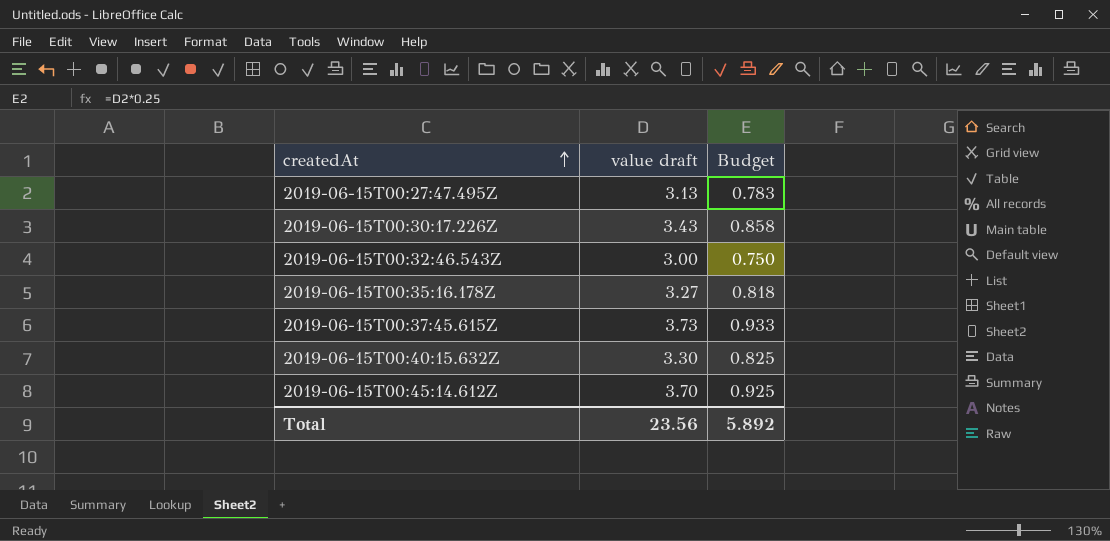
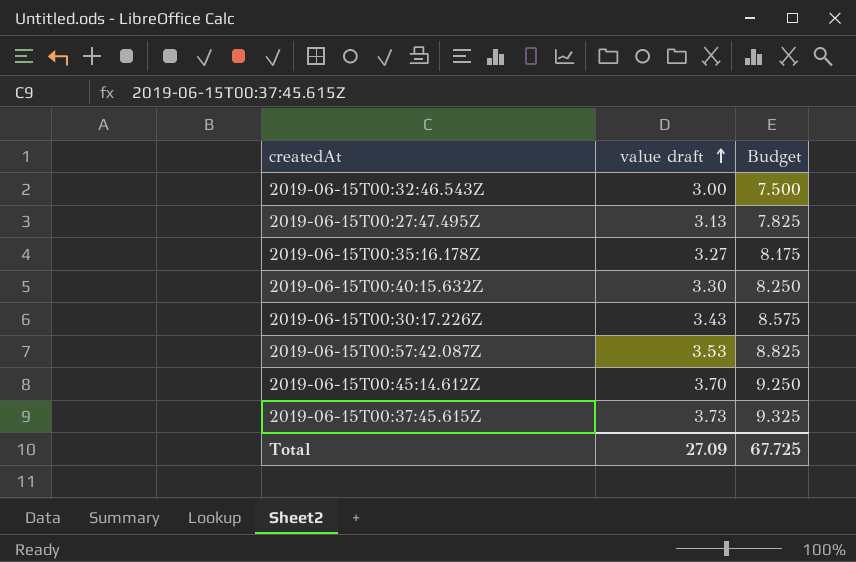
row order: createdAt ascending -> value draft ascending
column Budget | formula: [value draft] * 0.25 -> [value draft] * 2.5
row 2019-06-15T00:57:42.087Z: none -> 3.53 | 8.825
Total | value draft: 23.56 -> 27.09
Total | Budget: 5.892 -> 67.725

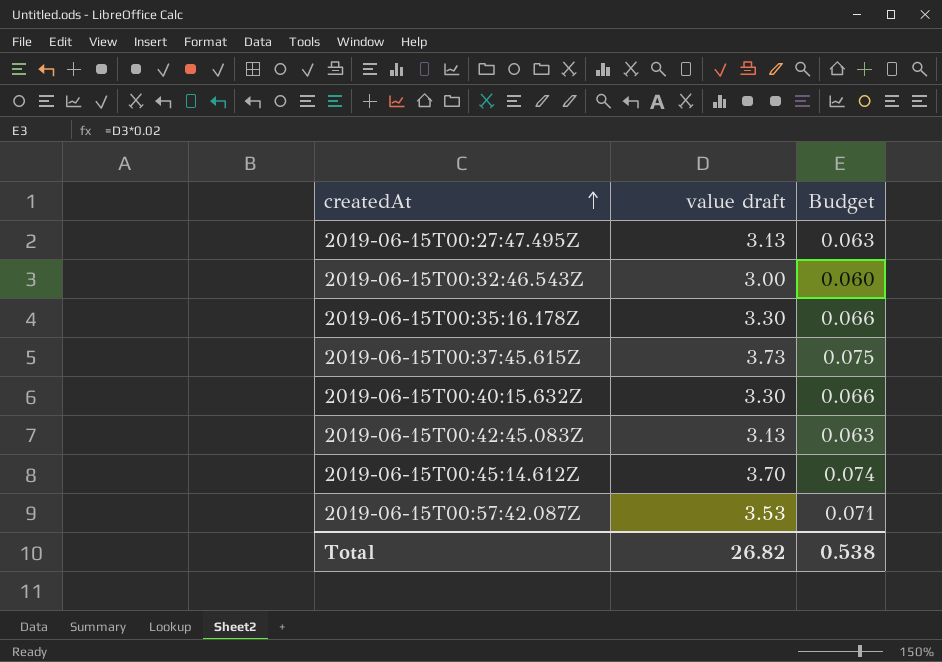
row order: value draft ascending -> createdAt ascending
column Budget | formula: [value draft] * 2.5 -> [value draft] * 0.02
row 2019-06-15T00:30:17.226Z: 3.43 | 8.575 -> none
2019-06-15T00:35:16.178Z | value draft: 3.27 -> 3.30
row 2019-06-15T00:42:45.083Z: none -> 3.13 | 0.063
Total | value draft: 27.09 -> 26.82
Total | Budget: 67.725 -> 0.538

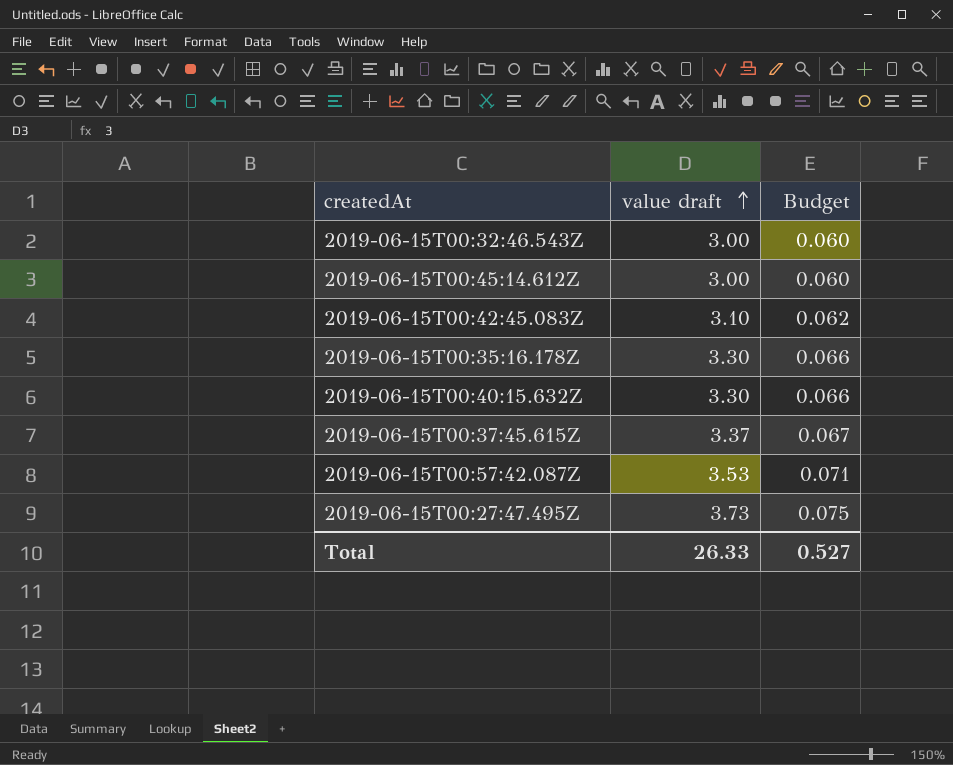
row order: createdAt ascending -> value draft ascending
2019-06-15T00:45:14.612Z | value draft: 3.70 -> 3.00
2019-06-15T00:45:14.612Z | Budget: 0.074 -> 0.060
2019-06-15T00:42:45.083Z | value draft: 3.13 -> 3.10
2019-06-15T00:42:45.083Z | Budget: 0.063 -> 0.062
2019-06-15T00:37:45.615Z | value draft: 3.73 -> 3.37
2019-06-15T00:37:45.615Z | Budget: 0.075 -> 0.067
2019-06-15T00:27:47.495Z | value draft: 3.13 -> 3.73
2019-06-15T00:27:47.495Z | Budget: 0.063 -> 0.075
Total | value draft: 26.82 -> 26.33
Total | Budget: 0.538 -> 0.527

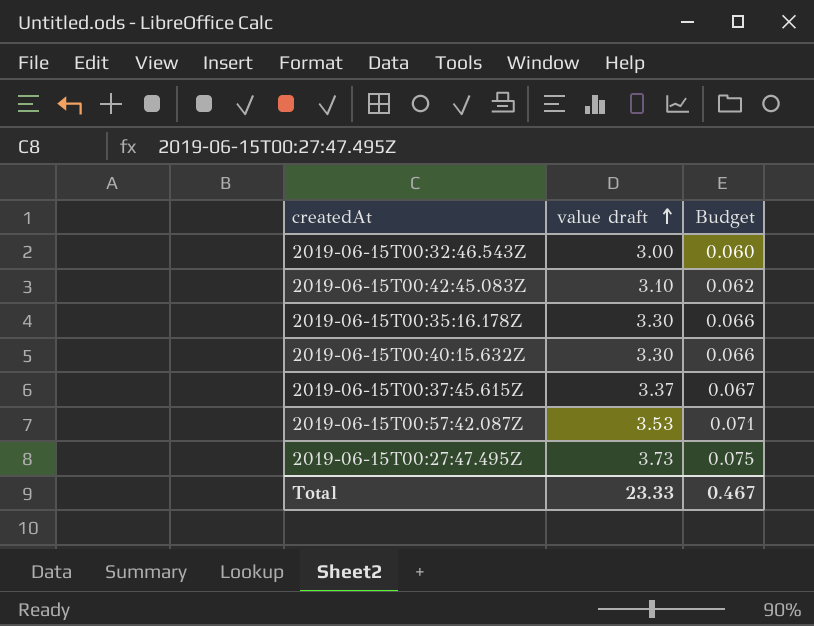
row 2019-06-15T00:45:14.612Z: 3.00 | 0.060 -> none
Total | value draft: 26.33 -> 23.33
Total | Budget: 0.527 -> 0.467

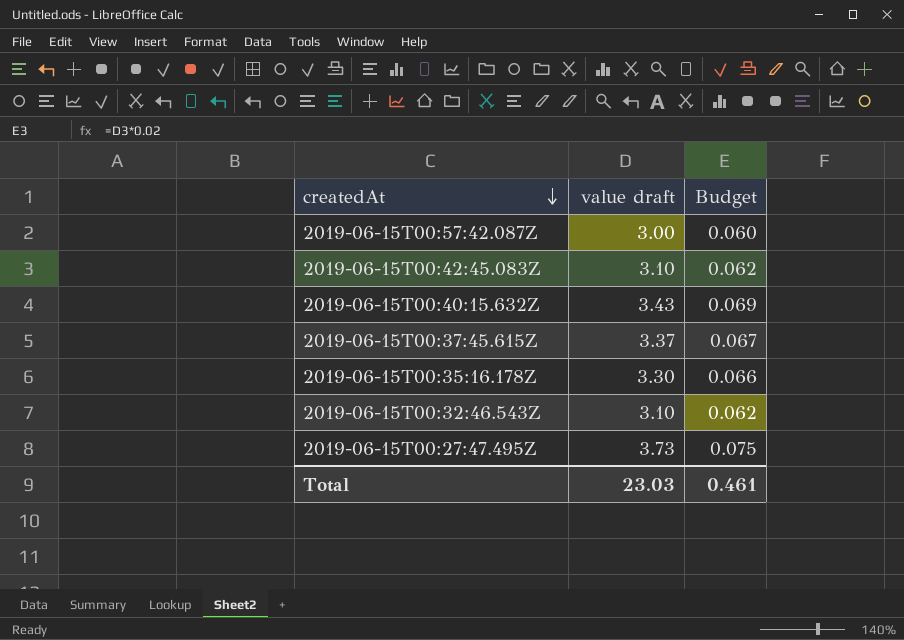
row order: value draft ascending -> createdAt descending
2019-06-15T00:57:42.087Z | value draft: 3.53 -> 3.00
2019-06-15T00:57:42.087Z | Budget: 0.071 -> 0.060
2019-06-15T00:40:15.632Z | value draft: 3.30 -> 3.43
2019-06-15T00:40:15.632Z | Budget: 0.066 -> 0.069
2019-06-15T00:32:46.543Z | value draft: 3.00 -> 3.10
2019-06-15T00:32:46.543Z | Budget: 0.060 -> 0.062
Total | value draft: 23.33 -> 23.03
Total | Budget: 0.467 -> 0.461

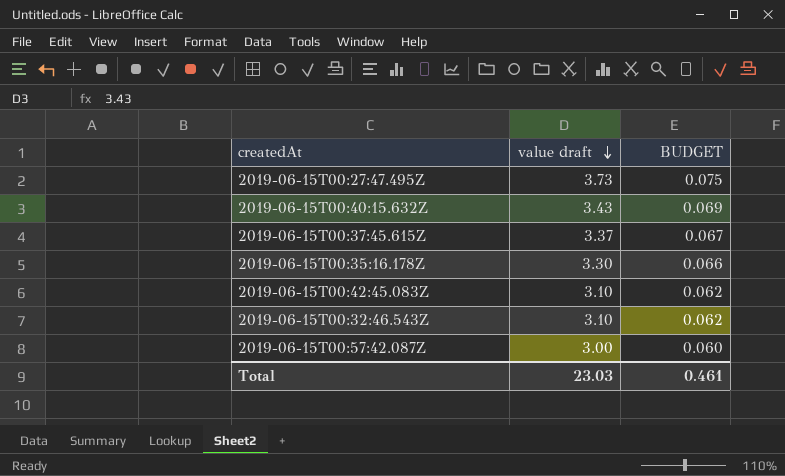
row order: createdAt descending -> value draft descending
column name: Budget -> BUDGET

